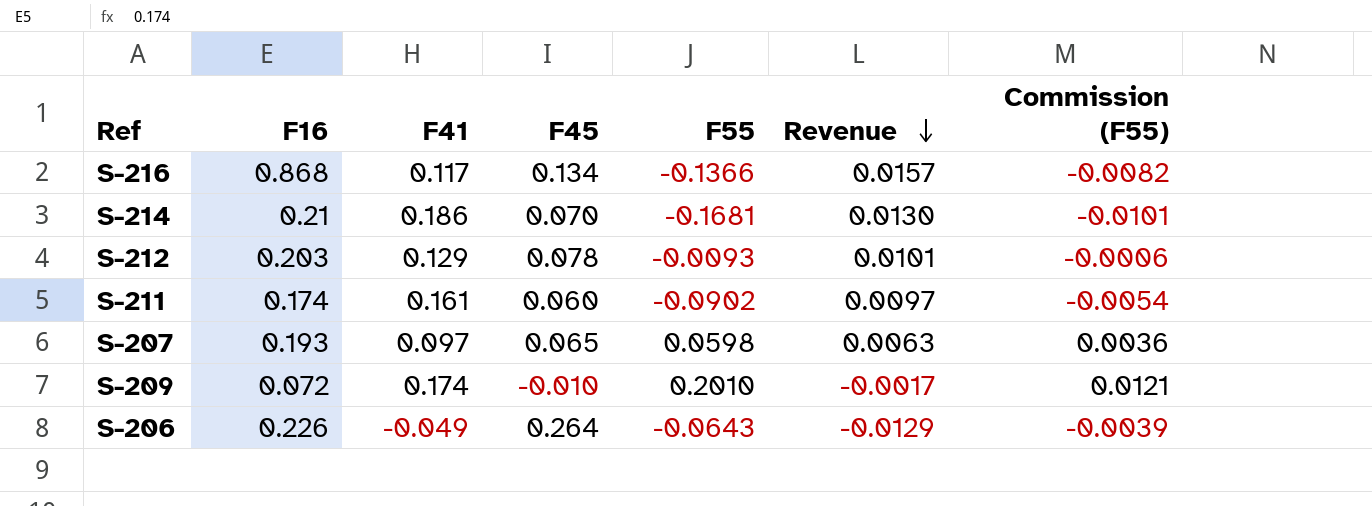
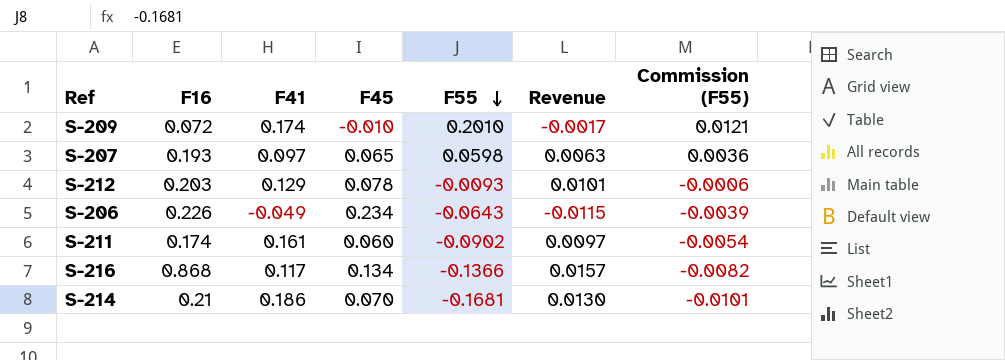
row order: Revenue descending -> F55 descending
S-206 | F45: 0.264 -> 0.234
S-206 | Revenue: -0.0129 -> -0.0115

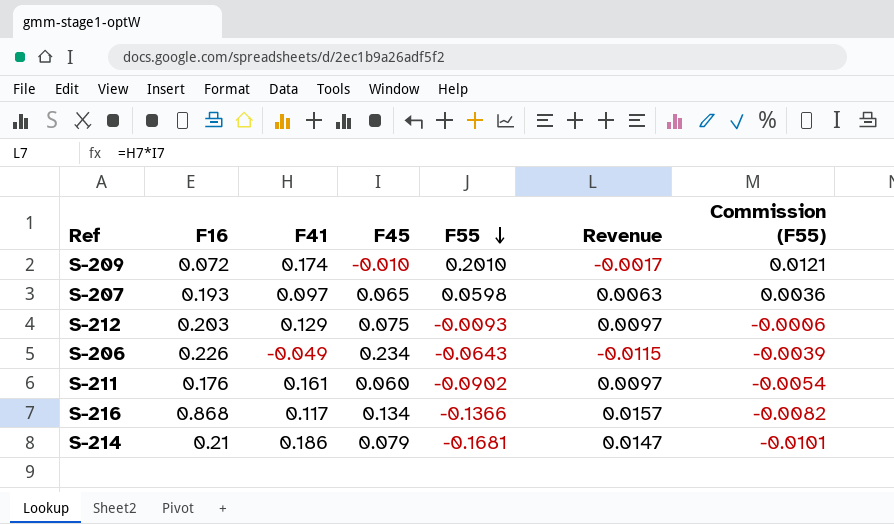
S-212 | F45: 0.078 -> 0.075
S-212 | Revenue: 0.0101 -> 0.0097
S-211 | F16: 0.174 -> 0.176
S-214 | F45: 0.070 -> 0.079
S-214 | Revenue: 0.0130 -> 0.0147

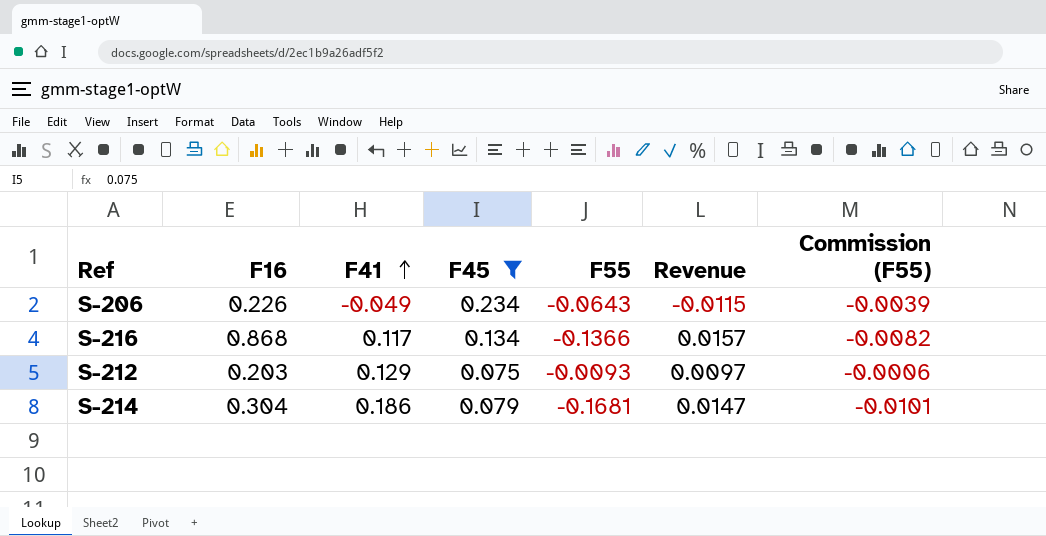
filter: none -> F45 >= 0.075
row order: F55 descending -> F41 ascending
S-214 | F16: 0.21 -> 0.304

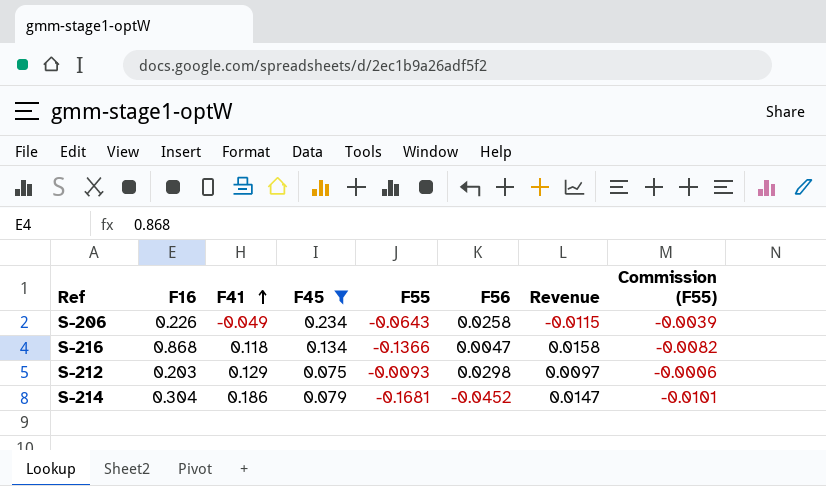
column F56 | position: none -> 6
S-216 | F41: 0.117 -> 0.118
S-216 | Revenue: 0.0157 -> 0.0158

